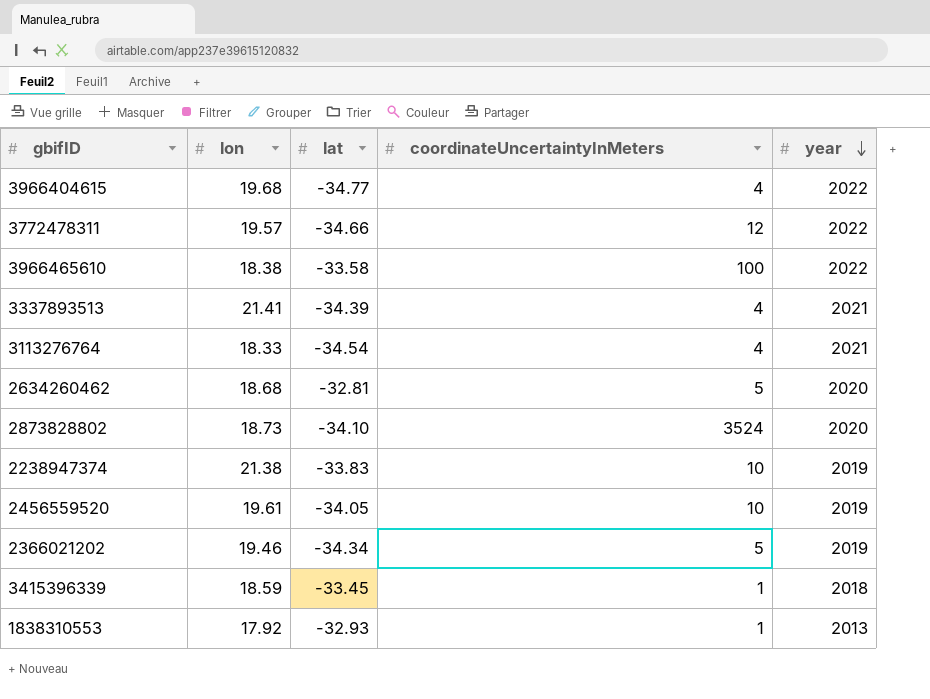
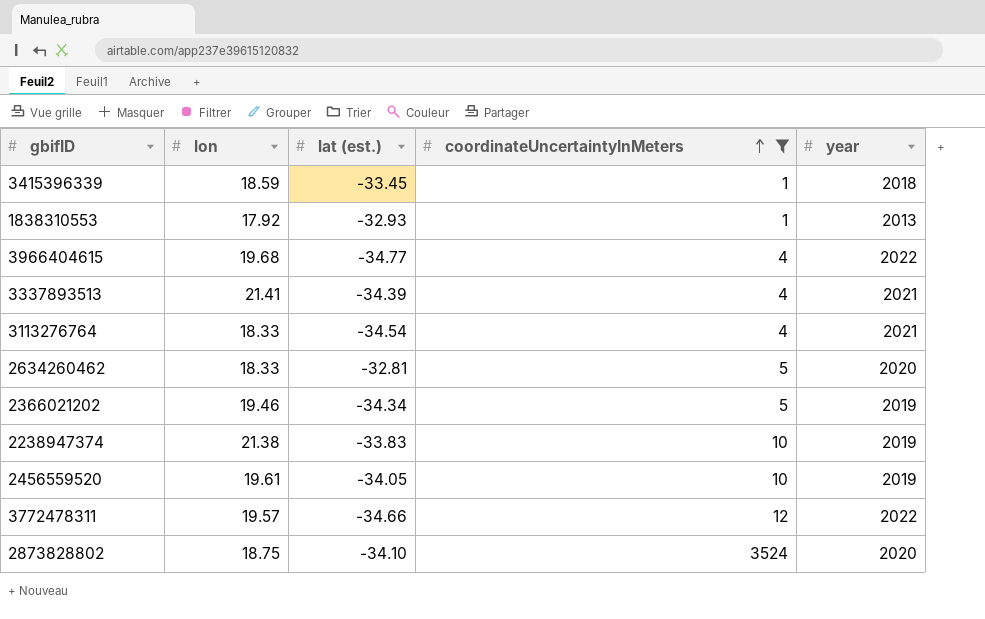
filter: none -> coordinateUncertaintyInMeters != 100
row order: year descending -> coordinateUncertaintyInMeters ascending
column name: lat -> lat (est.)
2634260462 | lon: 18.68 -> 18.33
2873828802 | lon: 18.73 -> 18.75

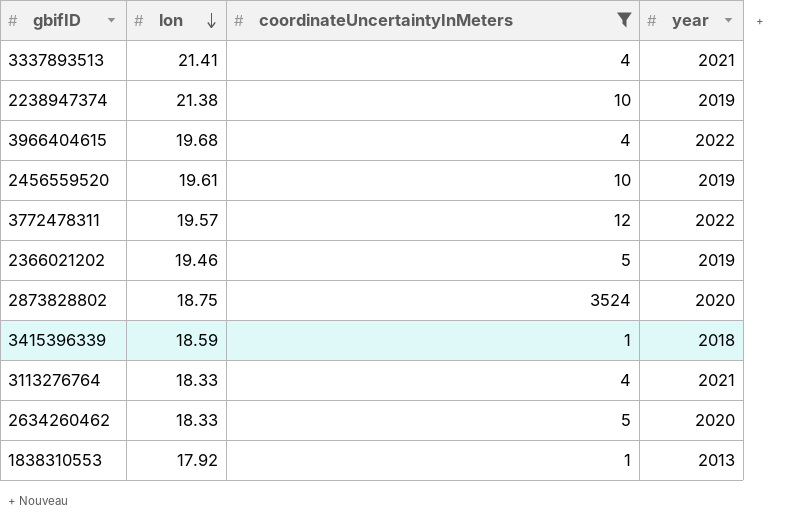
row order: coordinateUncertaintyInMeters ascending -> lon descending
column lat (est.) | position: 3 -> none

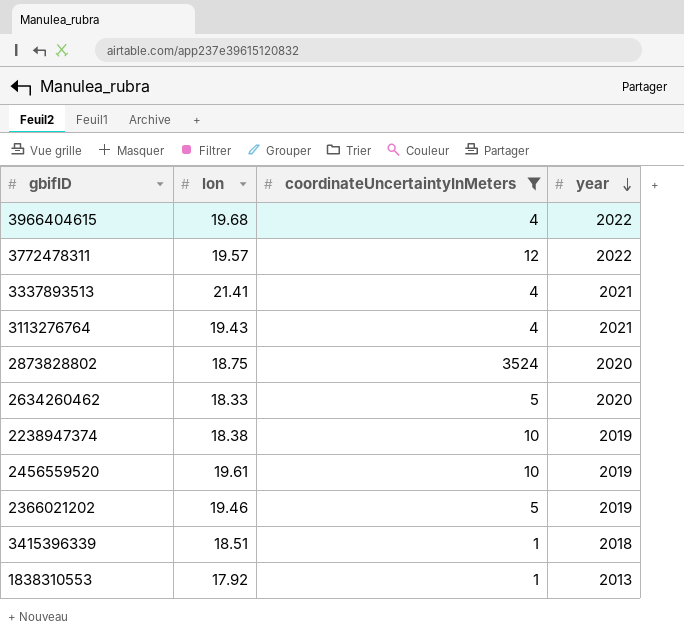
row order: lon descending -> year descending
3113276764 | lon: 18.33 -> 19.43
2238947374 | lon: 21.38 -> 18.38
3415396339 | lon: 18.59 -> 18.51

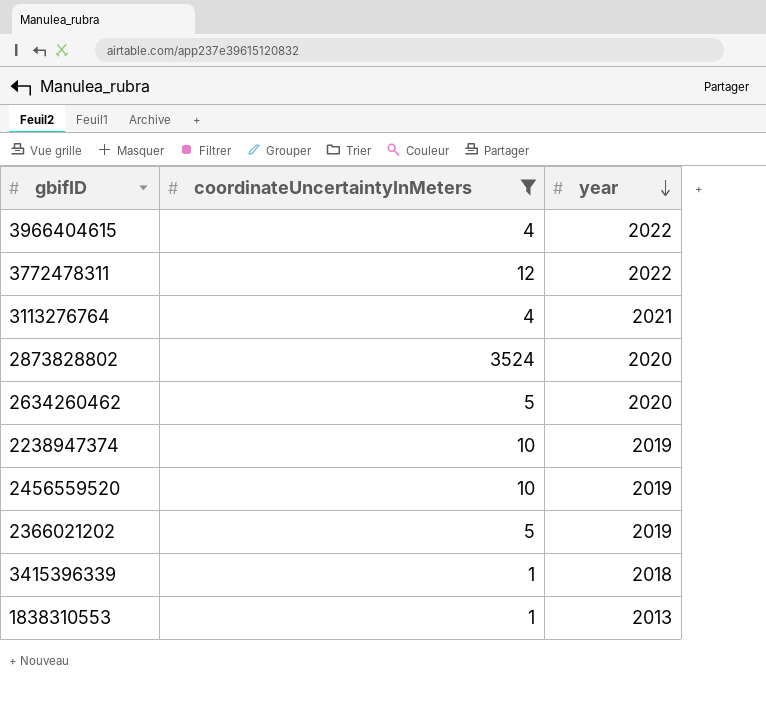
column lon | position: 2 -> none
row 3337893513: 21.41 | 4 | 2021 -> none

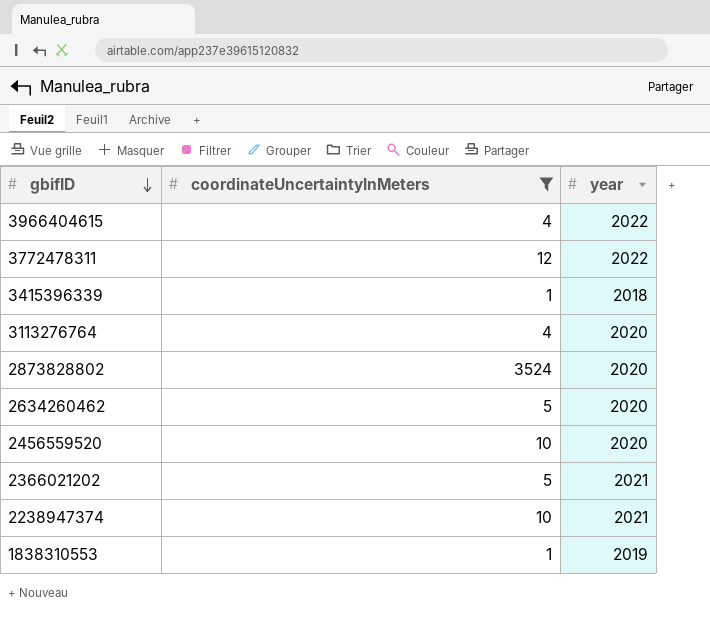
row order: year descending -> gbifID descending
3113276764 | year: 2021 -> 2020
2456559520 | year: 2019 -> 2020
2366021202 | year: 2019 -> 2021
2238947374 | year: 2019 -> 2021
1838310553 | year: 2013 -> 2019

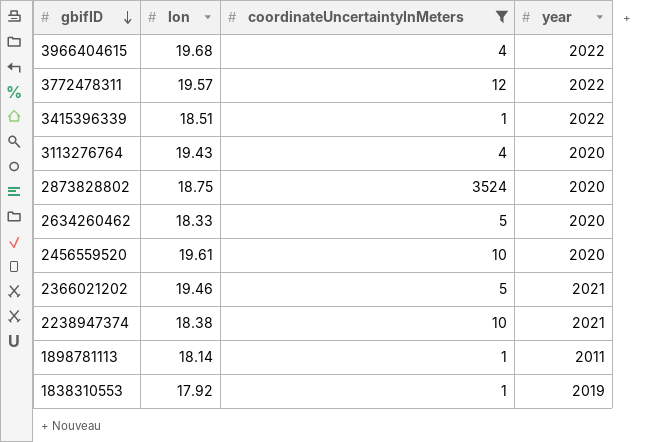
column lon | position: none -> 2
3415396339 | year: 2018 -> 2022
row 1898781113: none -> 18.14 | 1 | 2011

